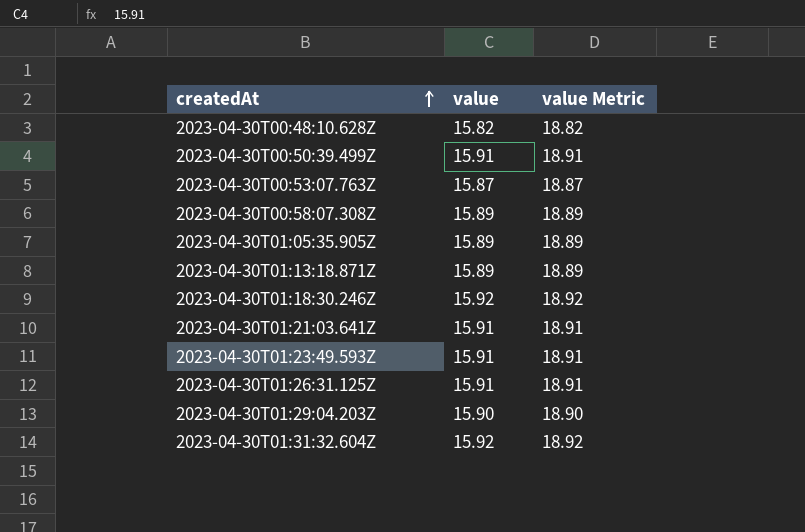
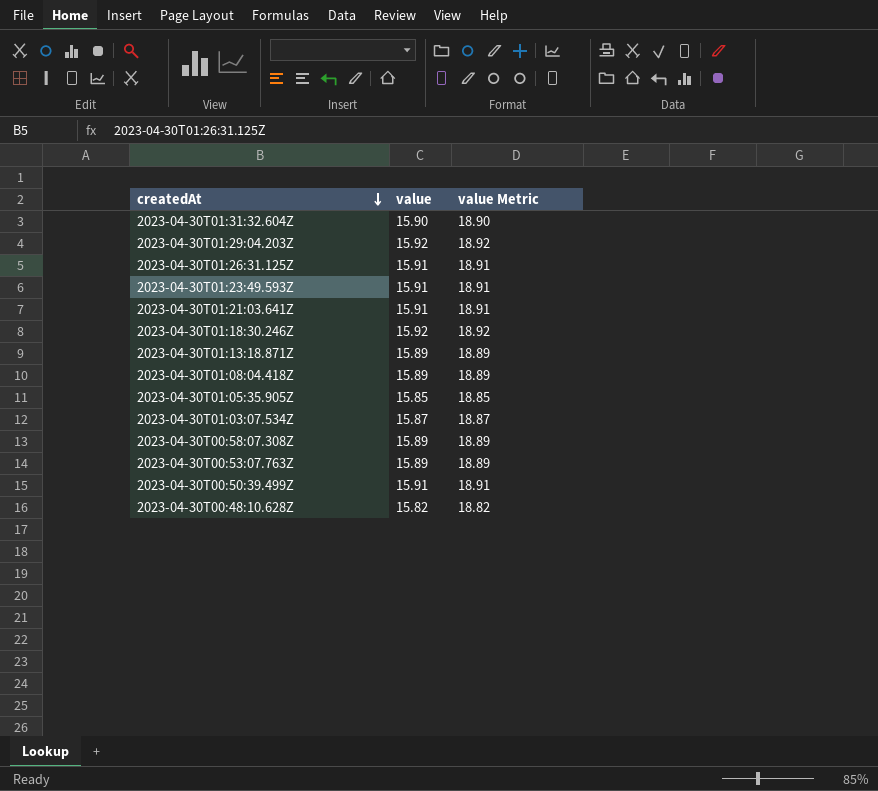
row order: createdAt ascending -> createdAt descending
2023-04-30T01:31:32.604Z | value: 15.92 -> 15.90
2023-04-30T01:31:32.604Z | value Metric: 18.92 -> 18.90
2023-04-30T01:29:04.203Z | value: 15.90 -> 15.92
2023-04-30T01:29:04.203Z | value Metric: 18.90 -> 18.92
row 2023-04-30T01:08:04.418Z: none -> 15.89 | 18.89
2023-04-30T01:05:35.905Z | value: 15.89 -> 15.85
2023-04-30T01:05:35.905Z | value Metric: 18.89 -> 18.85
row 2023-04-30T01:03:07.534Z: none -> 15.87 | 18.87
2023-04-30T00:53:07.763Z | value: 15.87 -> 15.89
2023-04-30T00:53:07.763Z | value Metric: 18.87 -> 18.89

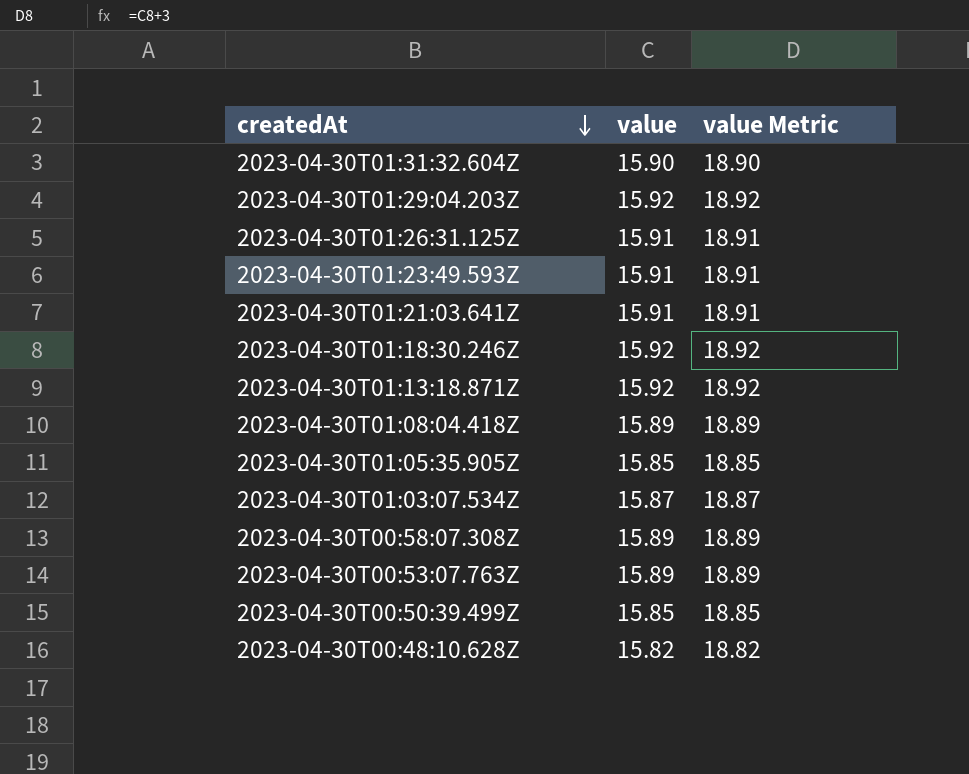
2023-04-30T01:13:18.871Z | value: 15.89 -> 15.92
2023-04-30T01:13:18.871Z | value Metric: 18.89 -> 18.92
2023-04-30T00:50:39.499Z | value: 15.91 -> 15.85
2023-04-30T00:50:39.499Z | value Metric: 18.91 -> 18.85

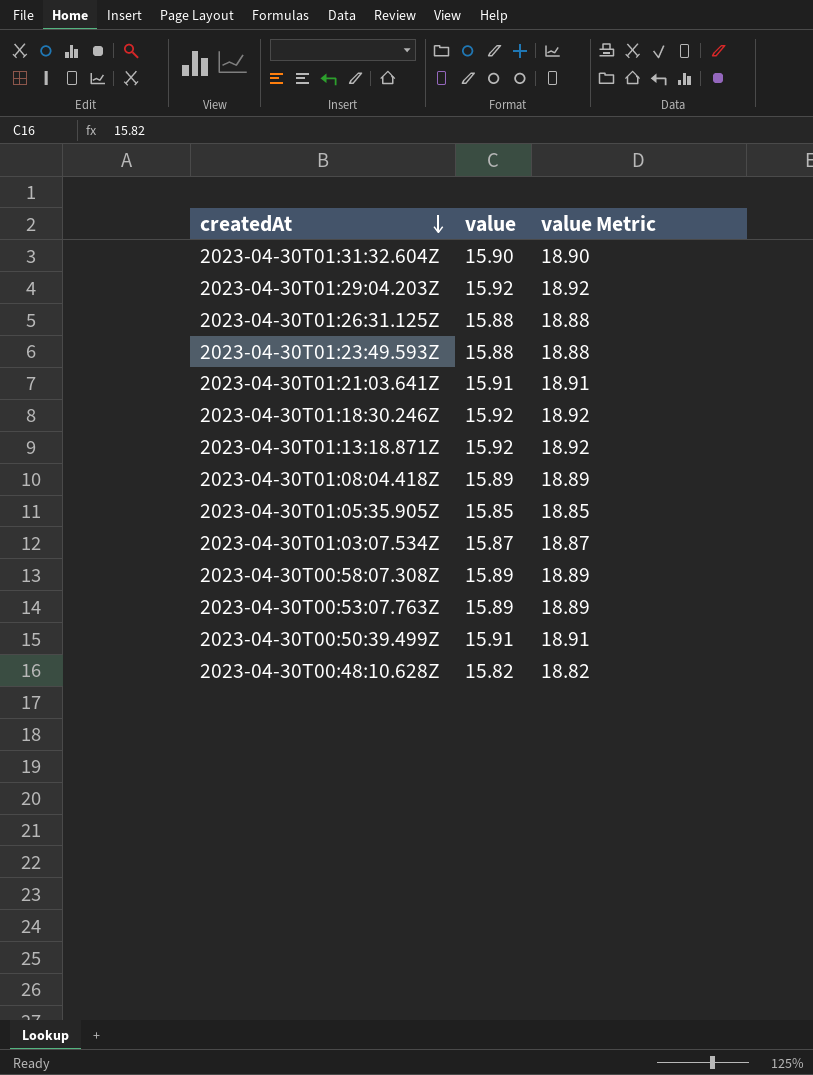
2023-04-30T01:26:31.125Z | value: 15.91 -> 15.88
2023-04-30T01:26:31.125Z | value Metric: 18.91 -> 18.88
2023-04-30T01:23:49.593Z | value: 15.91 -> 15.88
2023-04-30T01:23:49.593Z | value Metric: 18.91 -> 18.88
2023-04-30T00:50:39.499Z | value: 15.85 -> 15.91
2023-04-30T00:50:39.499Z | value Metric: 18.85 -> 18.91

